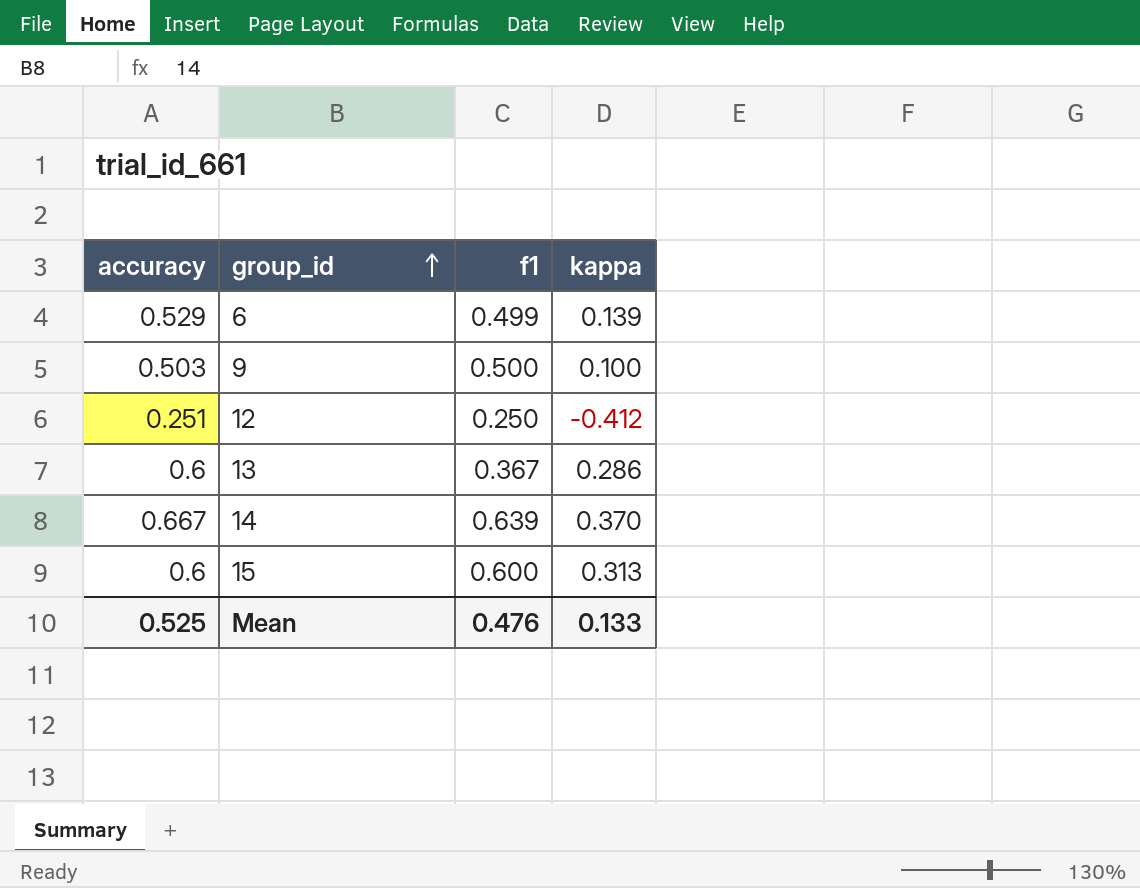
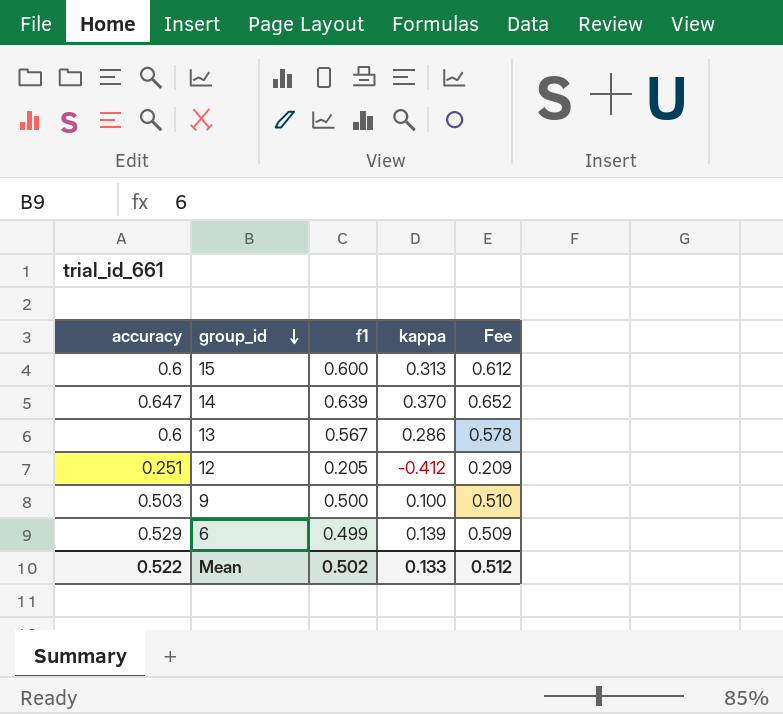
row order: group_id ascending -> group_id descending
column Fee | formula: none -> [f1] * 1.02
14 | accuracy: 0.667 -> 0.647
13 | f1: 0.367 -> 0.567
12 | f1: 0.250 -> 0.205
Mean | accuracy: 0.525 -> 0.522
Mean | f1: 0.476 -> 0.502

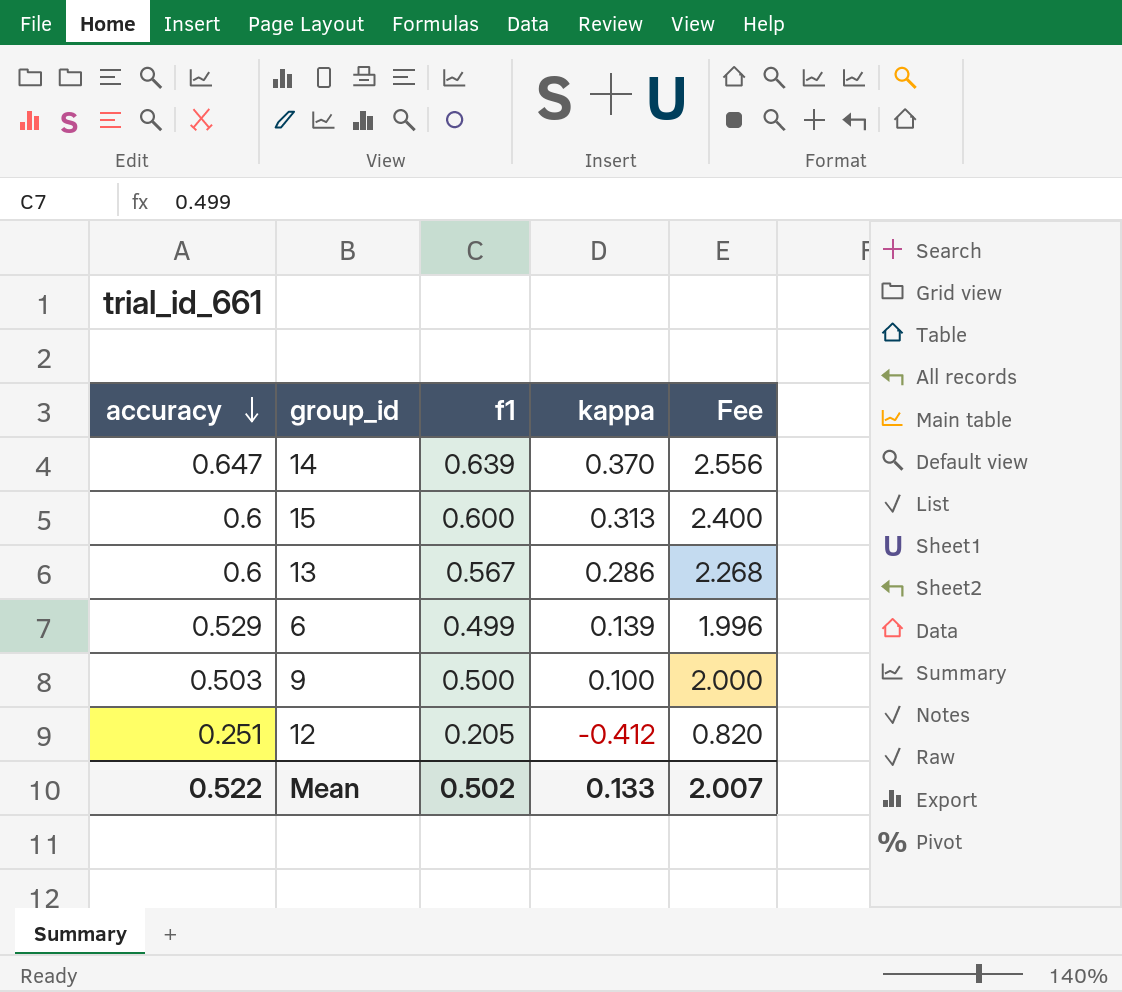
row order: group_id descending -> accuracy descending
column Fee | formula: [f1] * 1.02 -> [f1] * 4
Mean | Fee: 0.512 -> 2.007

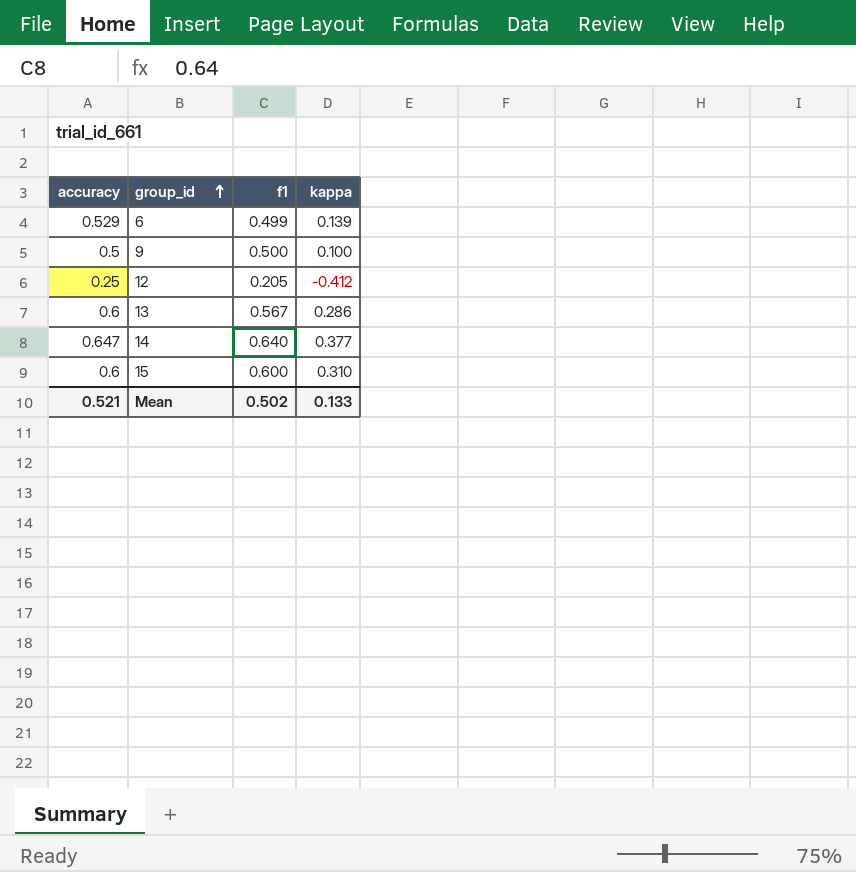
row order: accuracy descending -> group_id ascending
column Fee | formula: [f1] * 4 -> none
9 | accuracy: 0.503 -> 0.5
12 | accuracy: 0.251 -> 0.25
14 | f1: 0.639 -> 0.640
14 | kappa: 0.370 -> 0.377
15 | kappa: 0.313 -> 0.310
Mean | accuracy: 0.522 -> 0.521

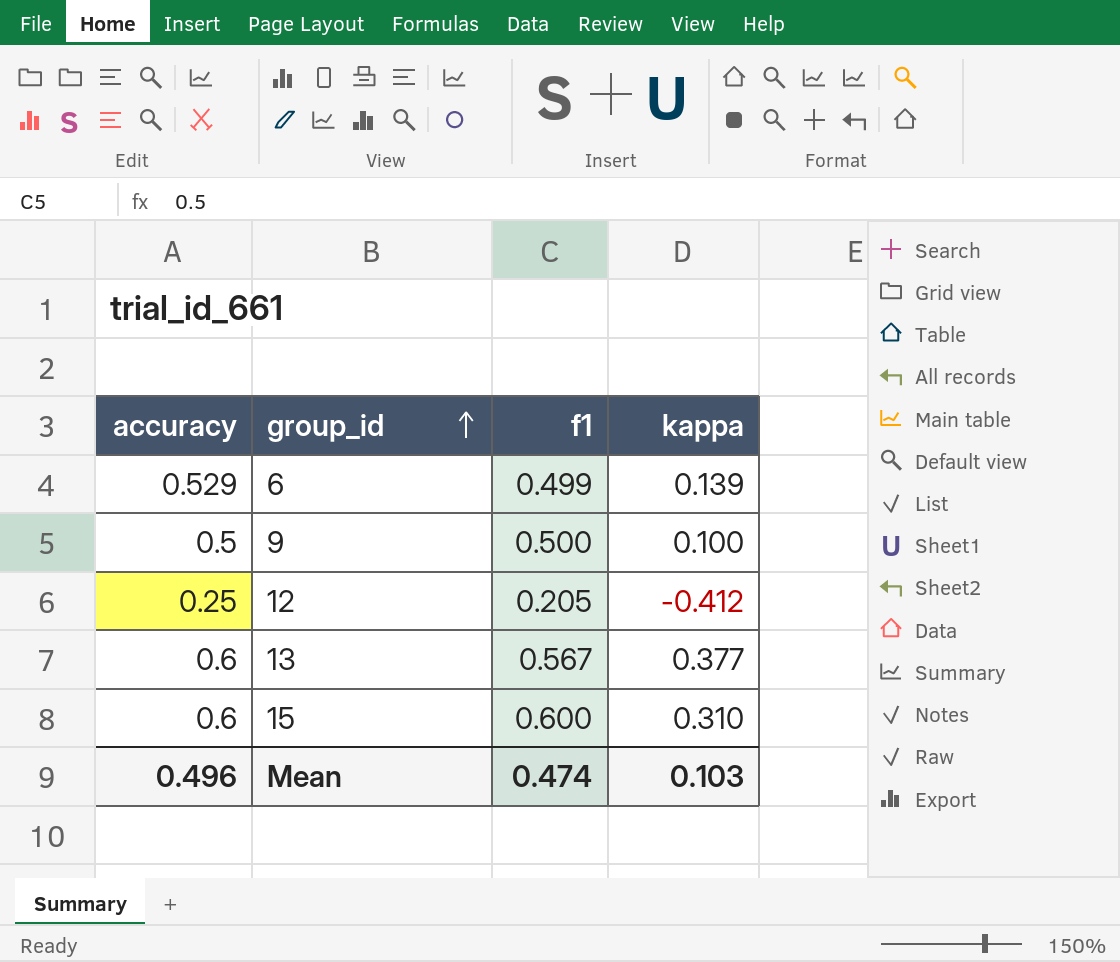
row 14: 0.647 | 0.640 | 0.377 -> none
13 | kappa: 0.286 -> 0.377
Mean | accuracy: 0.521 -> 0.496
Mean | f1: 0.502 -> 0.474
Mean | kappa: 0.133 -> 0.103

